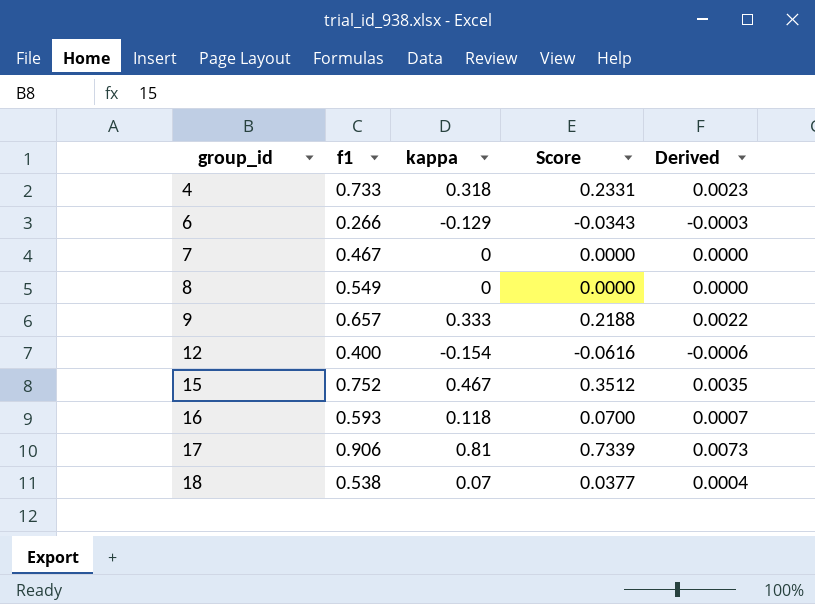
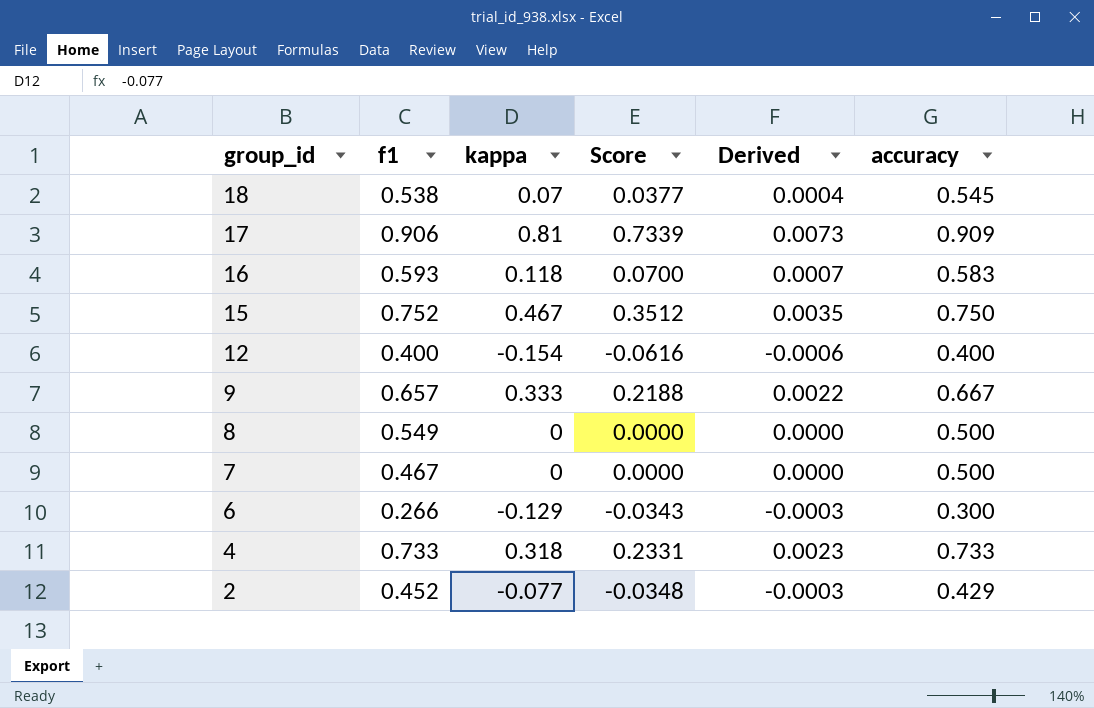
row order: group_id ascending -> group_id descending
column accuracy | position: none -> 6
row 2: none -> 0.452 | -0.077 | -0.0348 | -0.0003 | 0.429

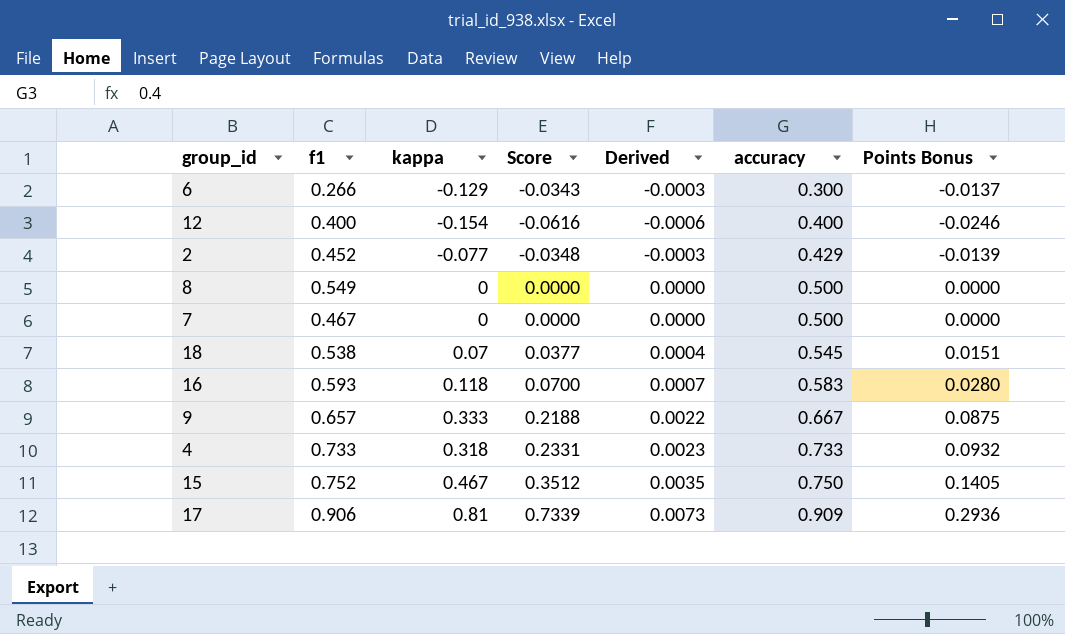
row order: group_id descending -> accuracy ascending
column Points Bonus | formula: none -> [Score] * 0.4

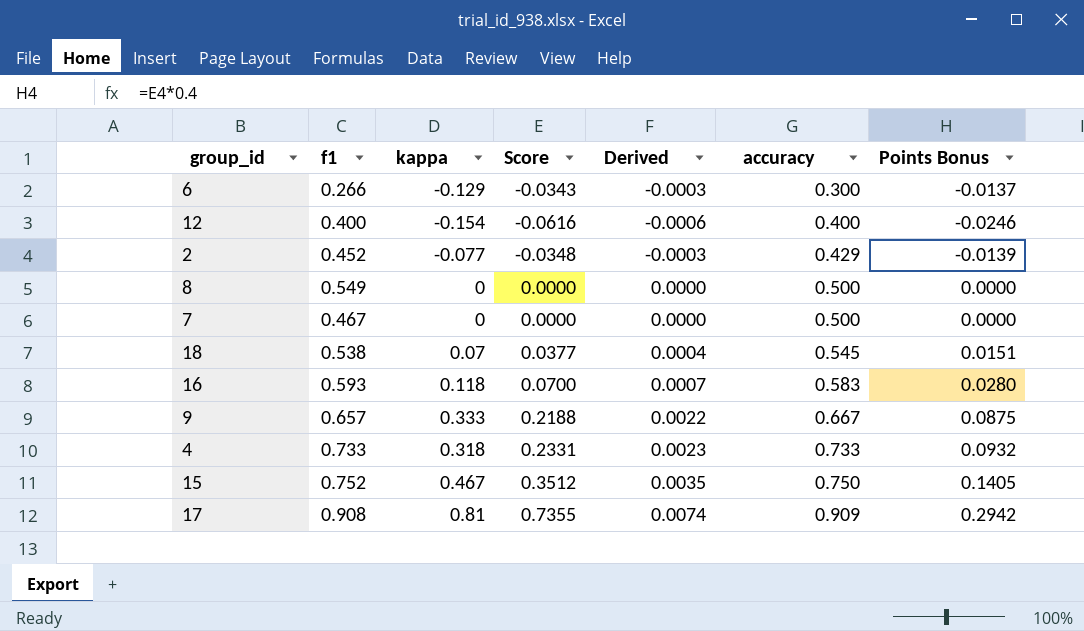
17 | f1: 0.906 -> 0.908
17 | Score: 0.7339 -> 0.7355
17 | Derived: 0.0073 -> 0.0074
17 | Points Bonus: 0.2936 -> 0.2942

